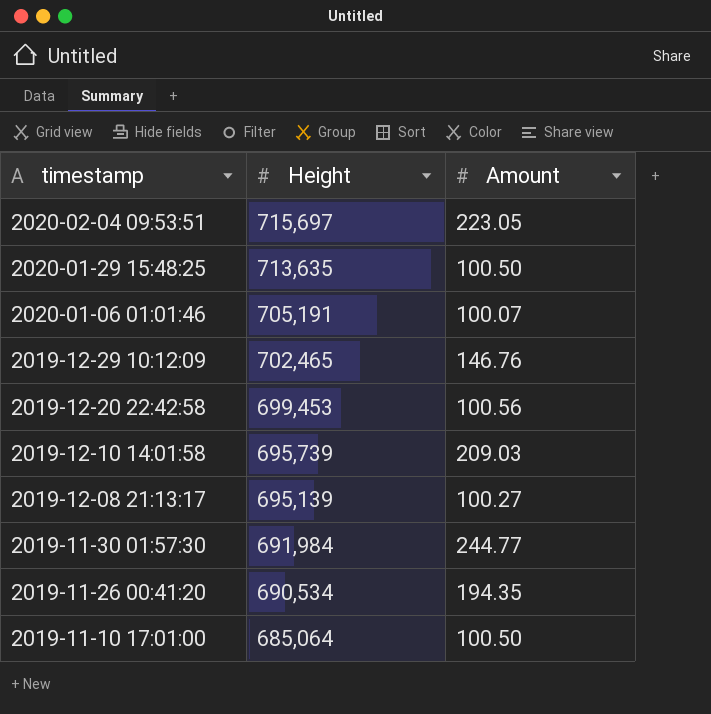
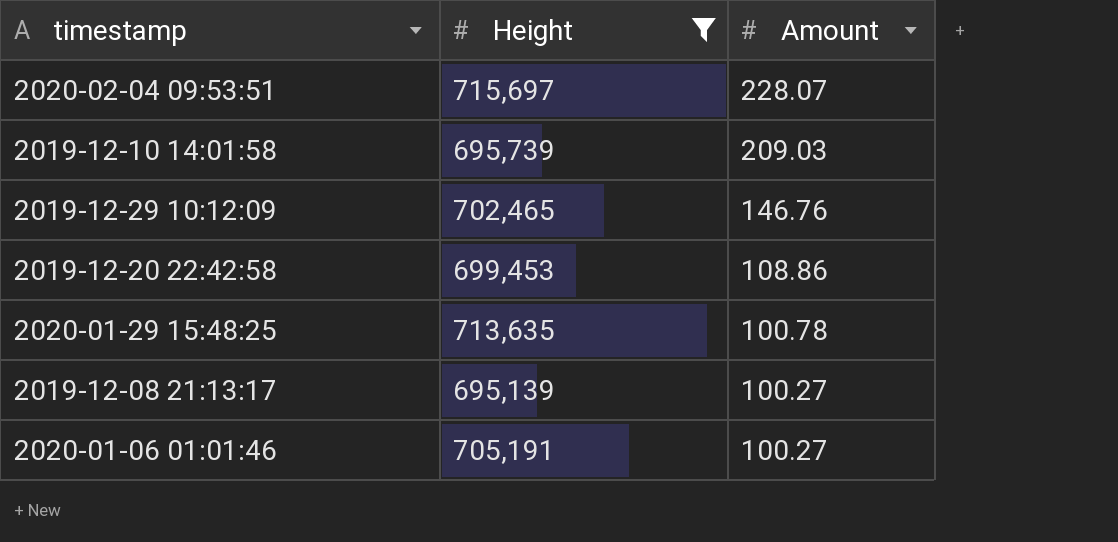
filter: none -> Height >= 695,139
row order: timestamp descending -> Amount descending
2020-02-04 09:53:51 | Amount: 223.05 -> 228.07
2019-12-20 22:42:58 | Amount: 100.56 -> 108.86
2020-01-29 15:48:25 | Amount: 100.50 -> 100.78
2020-01-06 01:01:46 | Amount: 100.07 -> 100.27

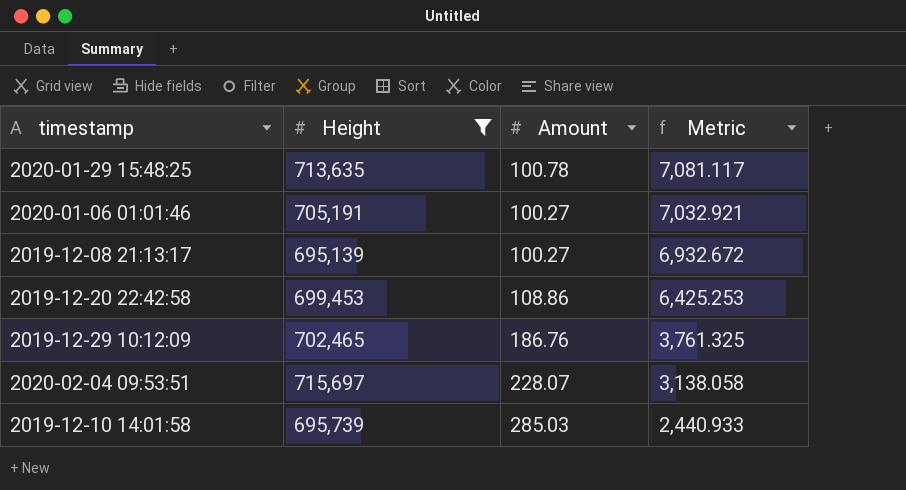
row order: Amount descending -> Metric descending
column Metric | formula: none -> [Height] / [Amount]
2019-12-29 10:12:09 | Amount: 146.76 -> 186.76
2019-12-10 14:01:58 | Amount: 209.03 -> 285.03

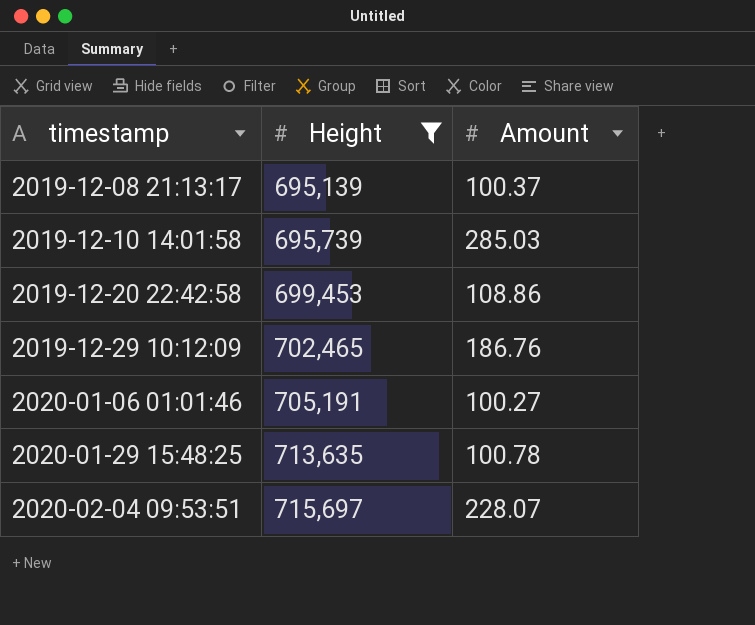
row order: Metric descending -> timestamp ascending
column Metric | formula: [Height] / [Amount] -> none
2019-12-08 21:13:17 | Amount: 100.27 -> 100.37

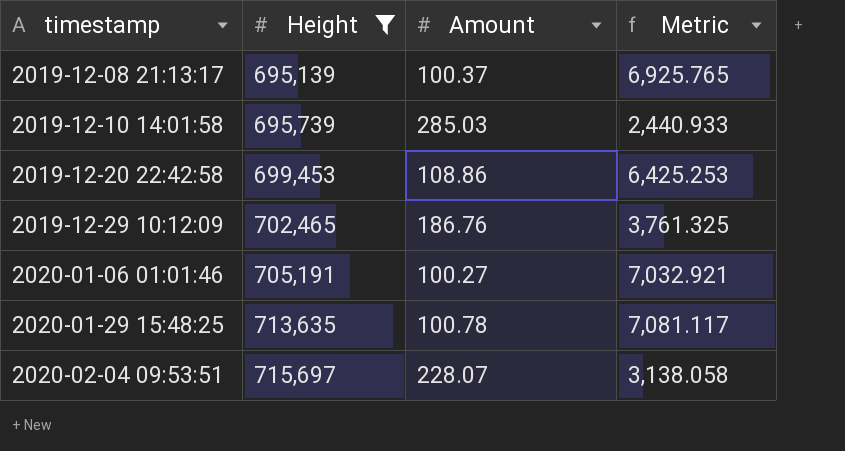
column Metric | formula: none -> [Height] / [Amount]

